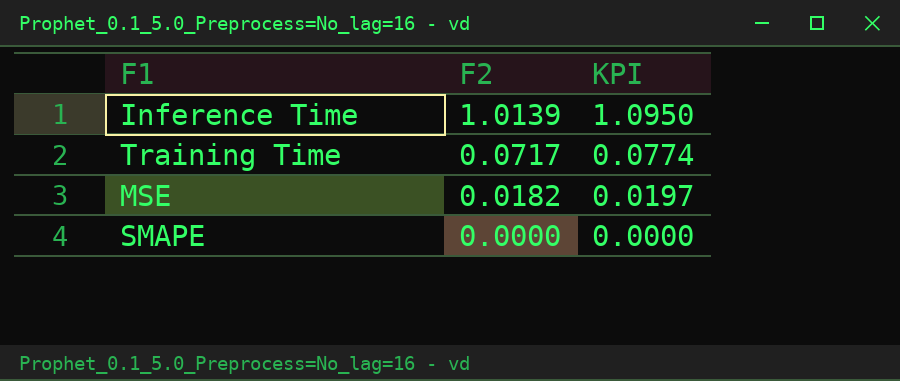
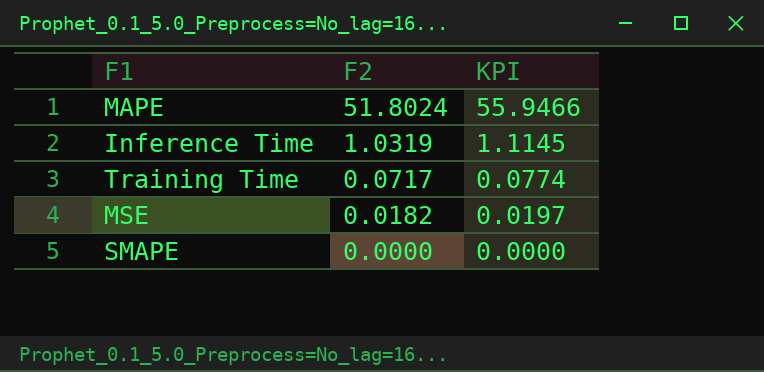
row MAPE: none -> 51.8024 | 55.9466
Inference Time | F2: 1.0139 -> 1.0319
Inference Time | KPI: 1.0950 -> 1.1145

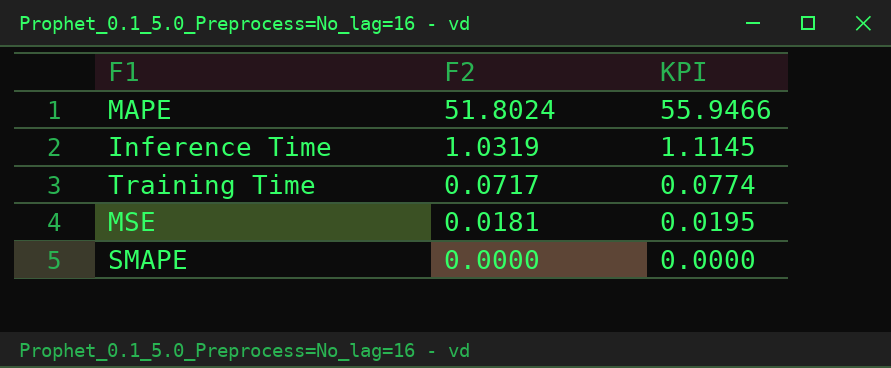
MSE | F2: 0.0182 -> 0.0181
MSE | KPI: 0.0197 -> 0.0195

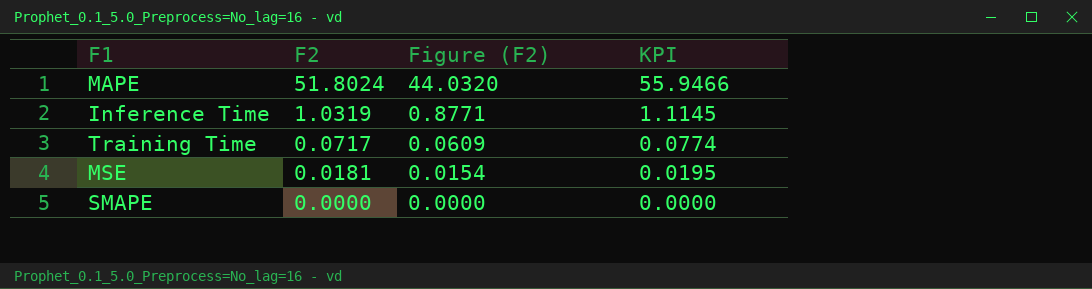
column Figure (F2) | formula: none -> [F2] * 0.85

